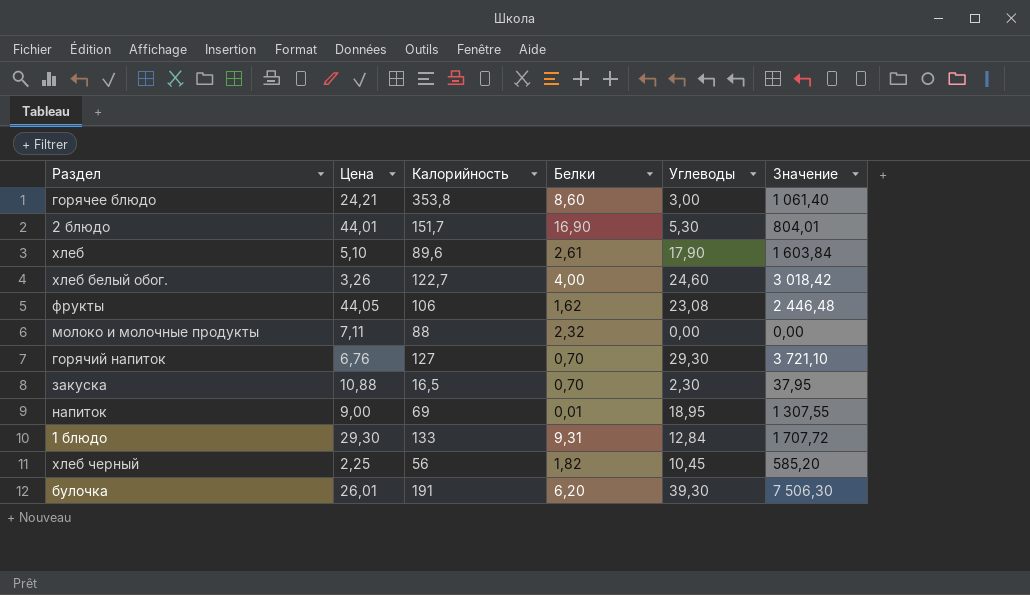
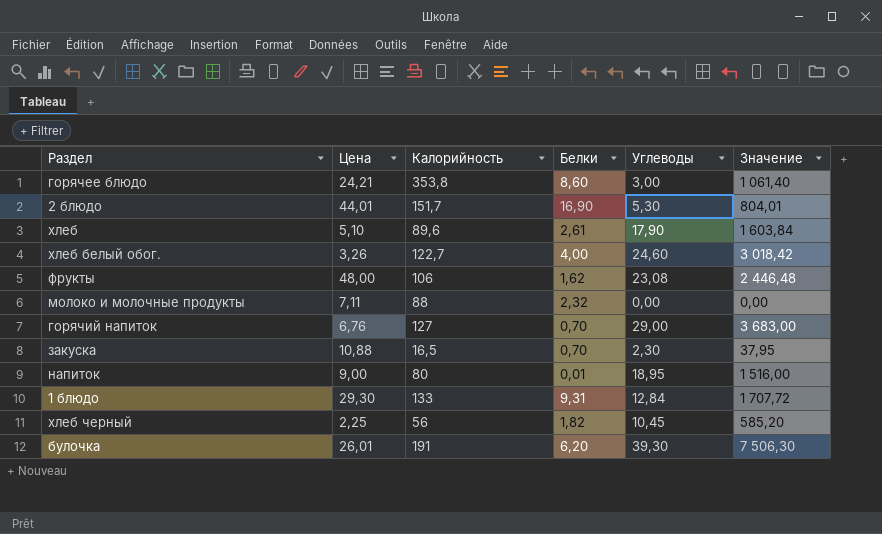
фрукты | Цена: 44,05 -> 48,00
горячий напиток | Углеводы: 29,30 -> 29,00
горячий напиток | Значение: 3 721,10 -> 3 683,00
напиток | Калорийность: 69 -> 80
напиток | Значение: 1 307,55 -> 1 516,00

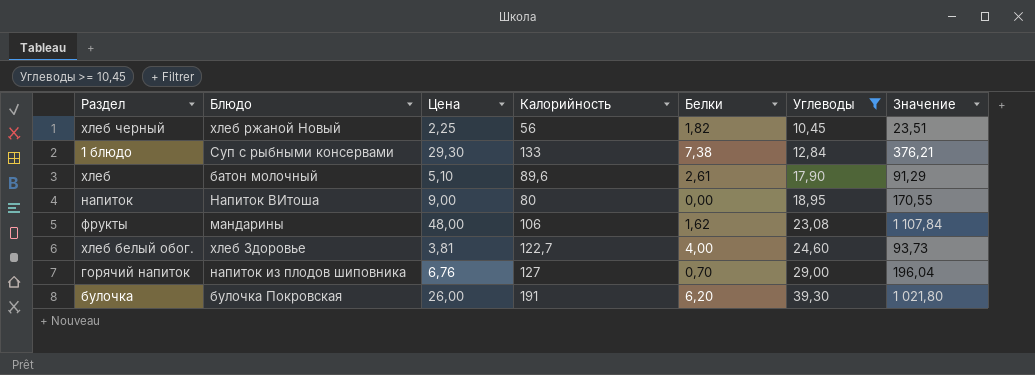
filter: none -> Углеводы >= 10,45
row order: none -> Углеводы ascending
column Блюдо | position: none -> 2
column Значение | formula: [Калорийность] * [Углеводы] -> [Цена] * [Углеводы]
1 блюдо | Белки: 9,31 -> 7,38
напиток | Белки: 0,01 -> 0,00
хлеб белый обог. | Цена: 3,26 -> 3,81
булочка | Цена: 26,01 -> 26,00

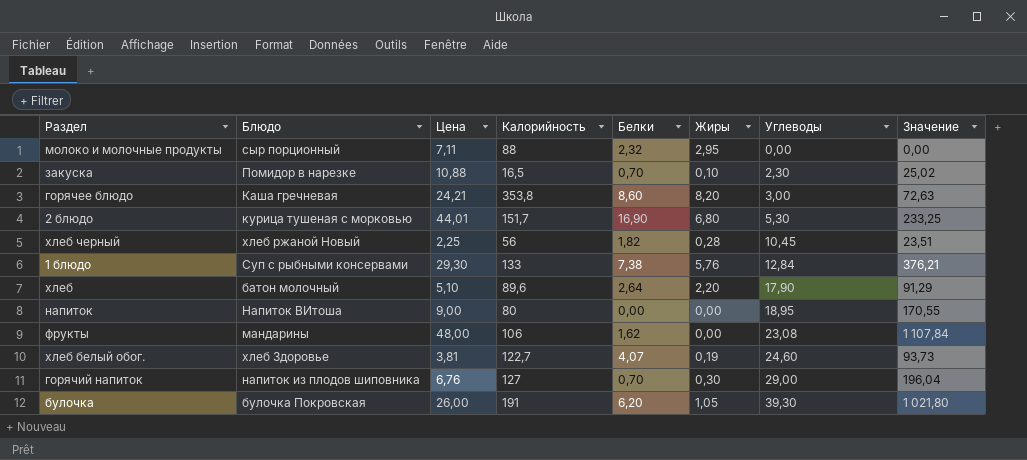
filter: Углеводы >= 10,45 -> none
column Жиры | position: none -> 6
хлеб | Белки: 2,61 -> 2,64
хлеб белый обог. | Белки: 4,00 -> 4,07

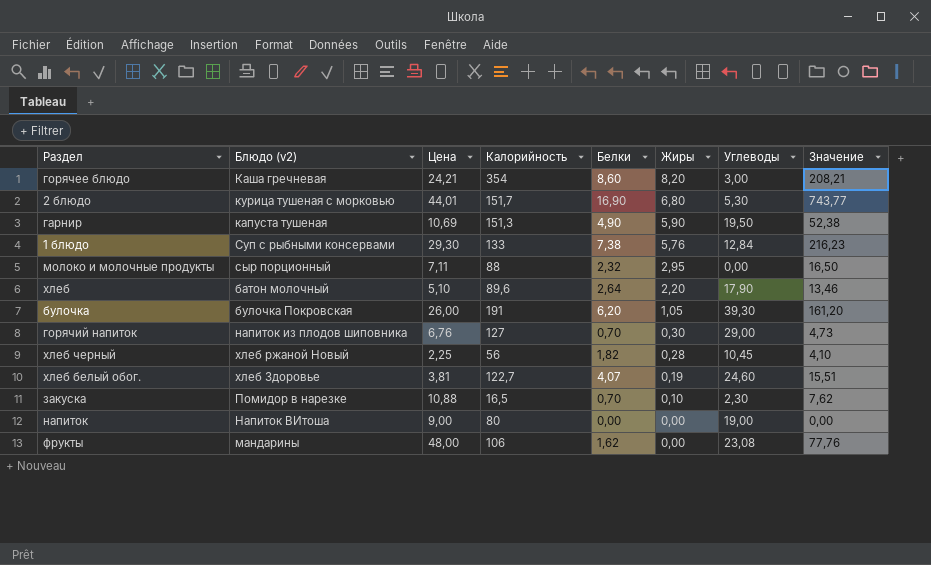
row order: Углеводы ascending -> Жиры descending
column name: Блюдо -> Блюдо (v2)
column Значение | formula: [Цена] * [Углеводы] -> [Цена] * [Белки]
горячее блюдо | Калорийность: 353,8 -> 354
row гарнир: none -> капуста тушеная | 10,69 | 151,3 | 4,90 | 5,90 | 19,50 | 52,38
напиток | Углеводы: 18,95 -> 19,00

